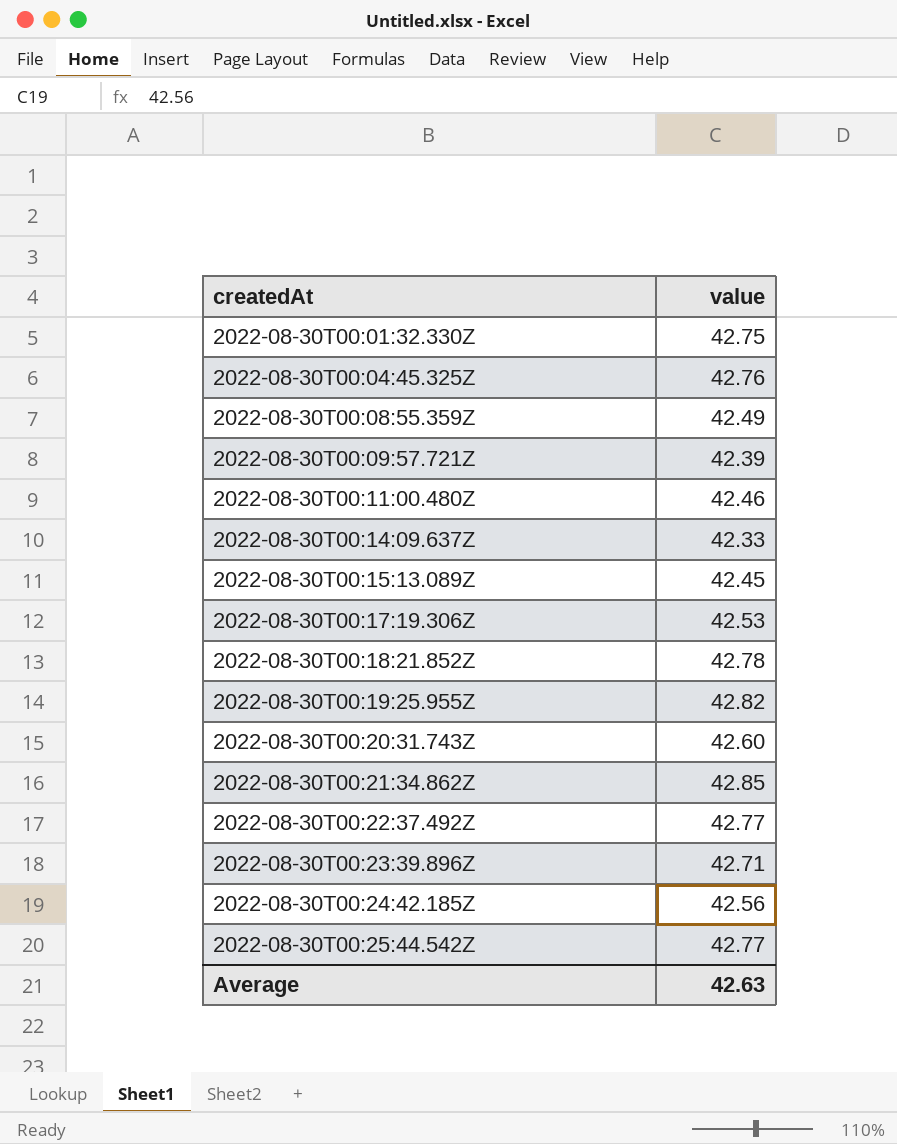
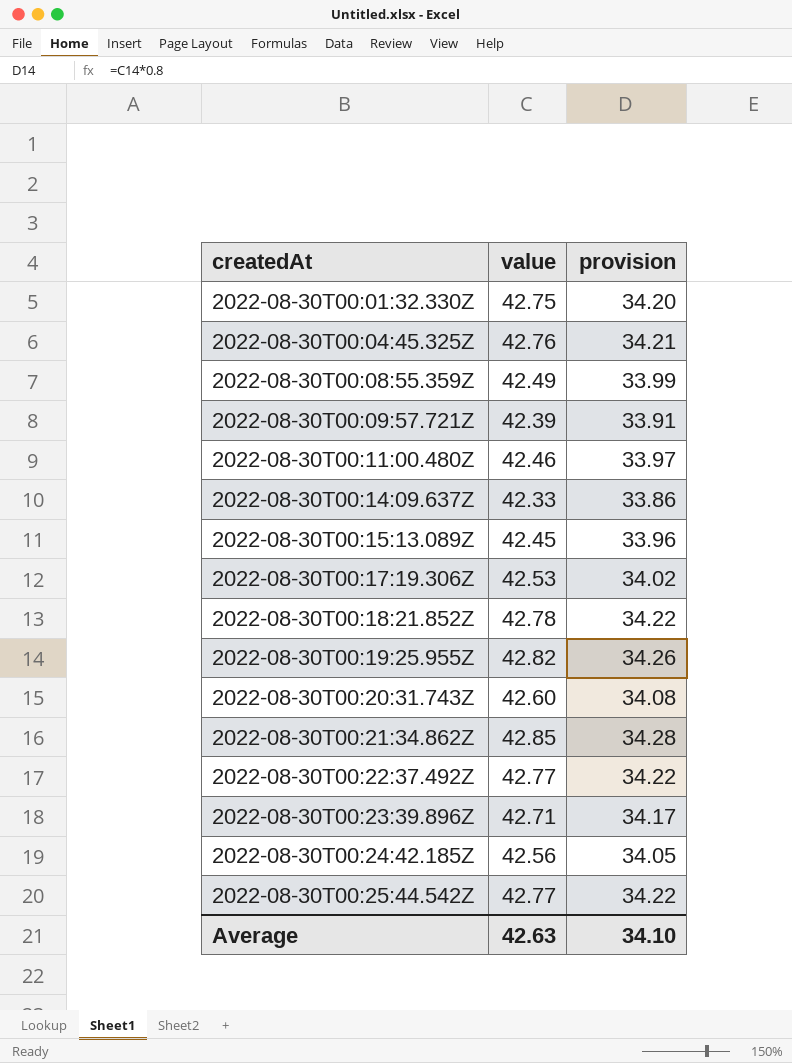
column provision | formula: none -> [value] * 0.8

